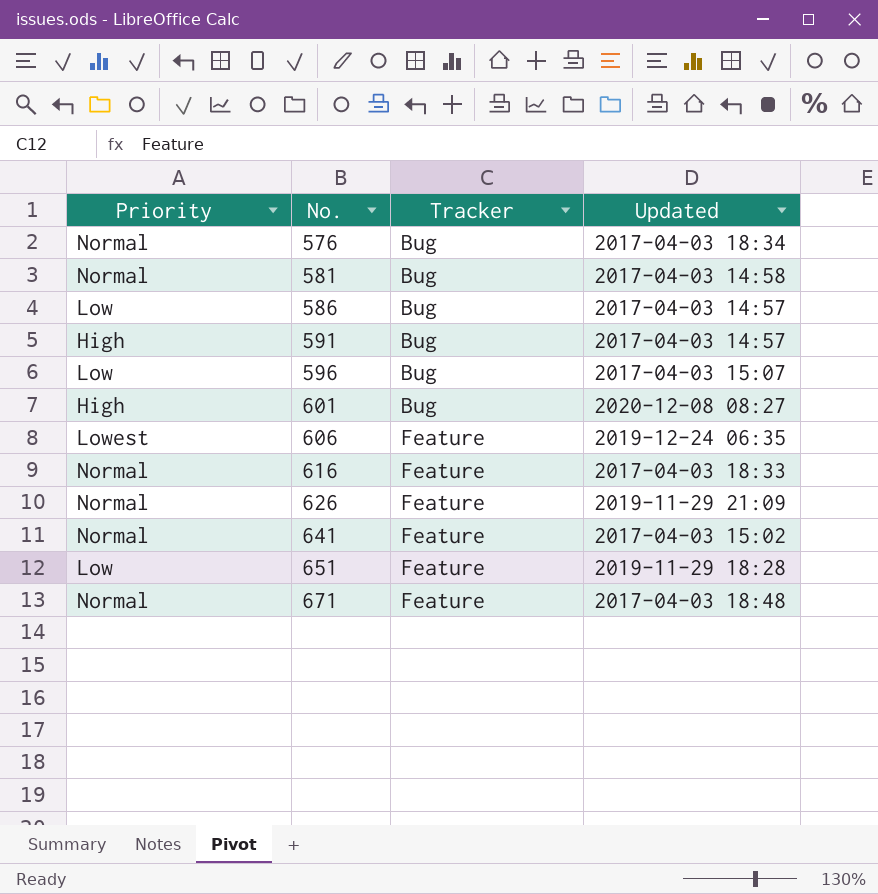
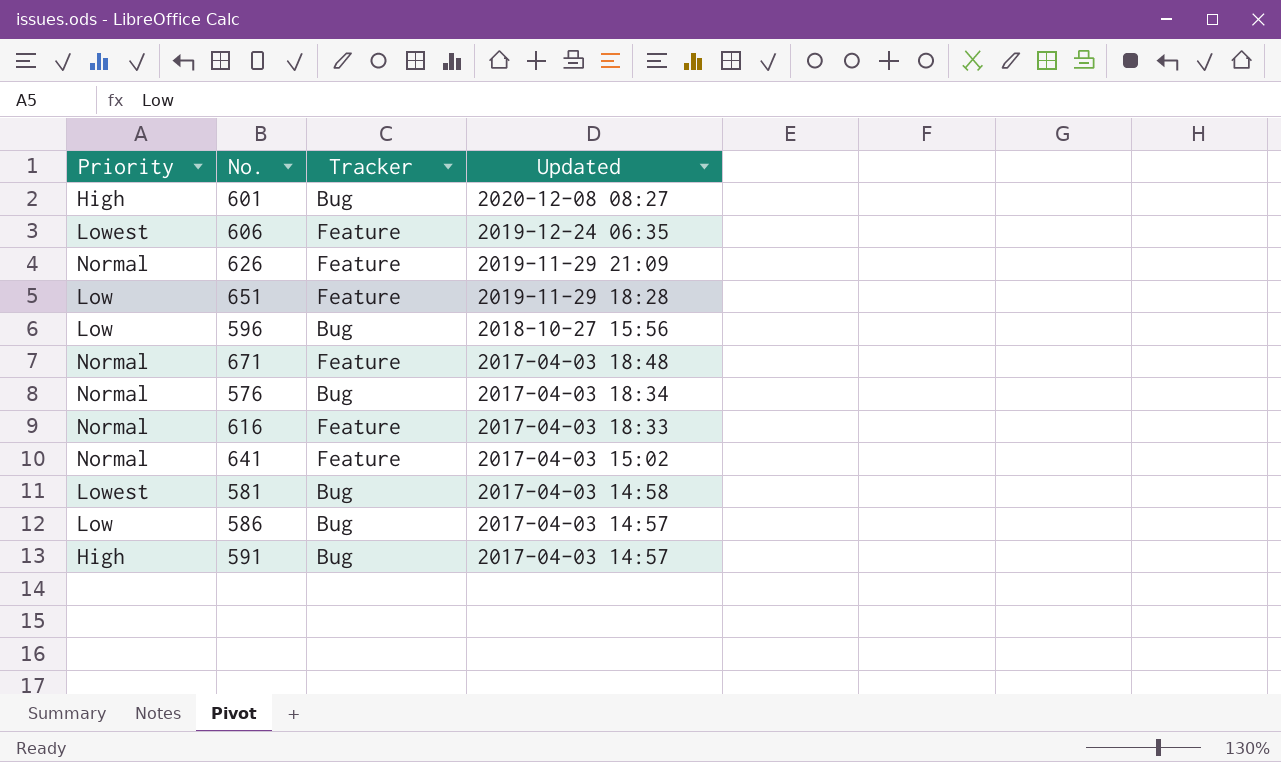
row order: No. ascending -> Updated descending
596 | Updated: 2017-04-03 15:07 -> 2018-10-27 15:56
581 | Priority: Normal -> Lowest

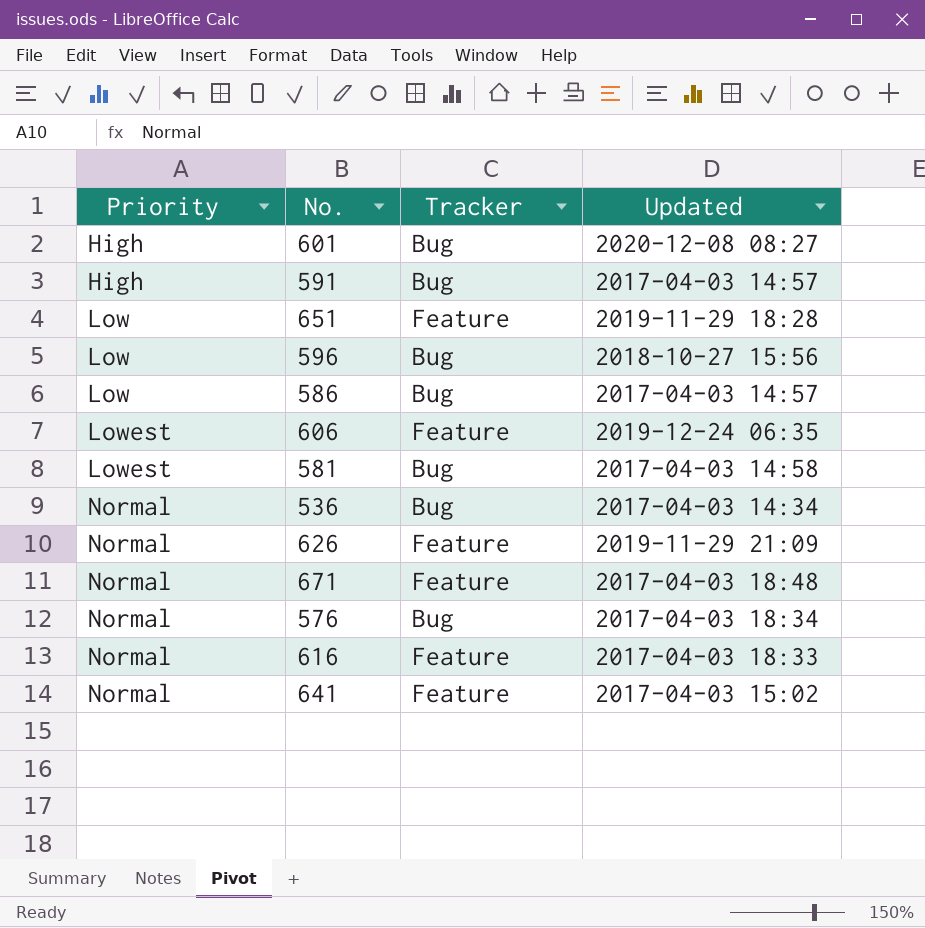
row order: Updated descending -> Priority ascending
row 536: none -> Normal | Bug | 2017-04-03 14:34

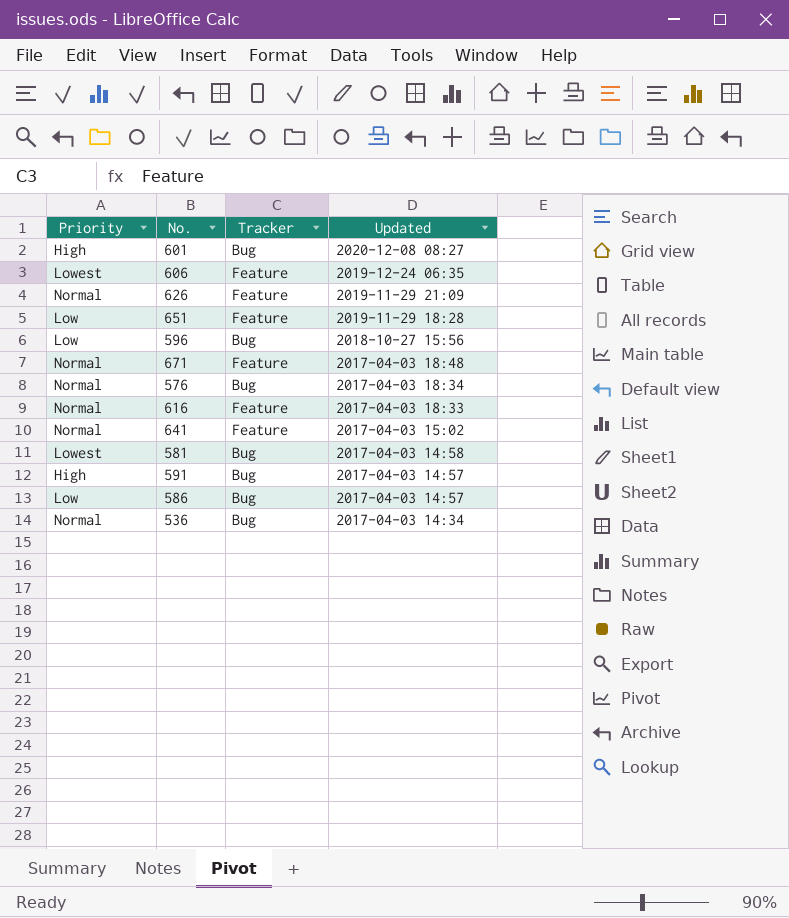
row order: Priority ascending -> Updated descending

